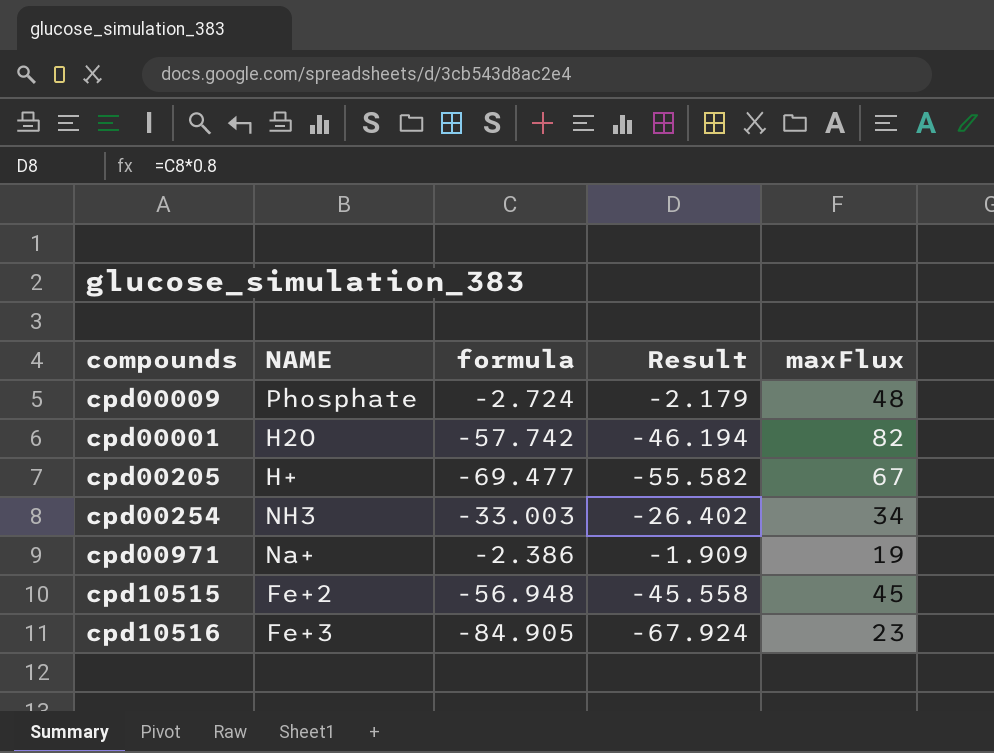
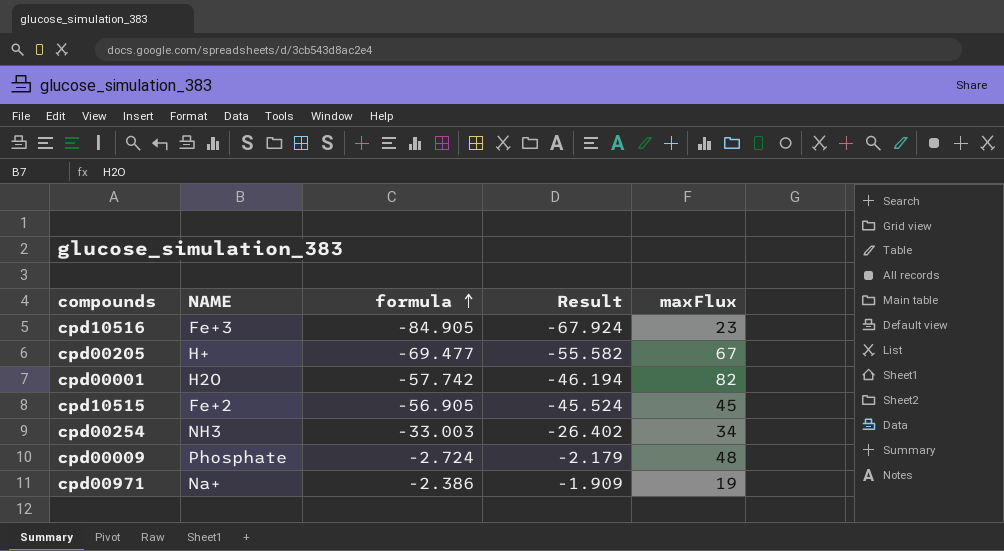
row order: none -> formula ascending
cpd10515 | formula: -56.948 -> -56.905
cpd10515 | Result: -45.558 -> -45.524

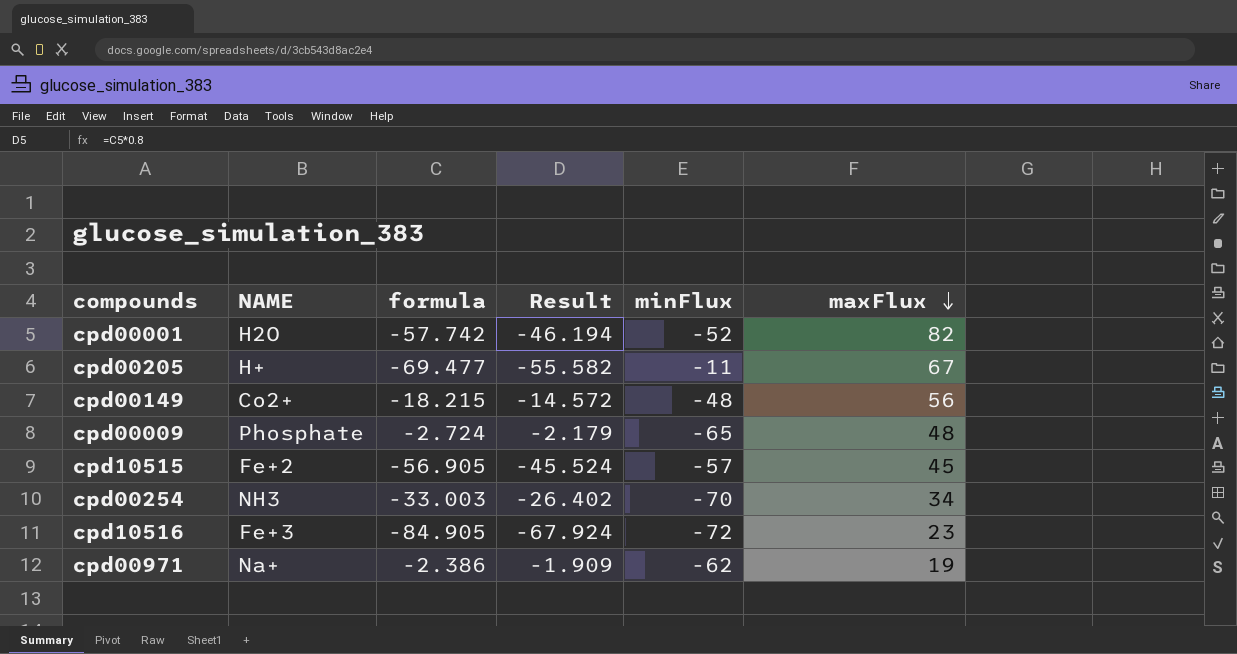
row order: formula ascending -> maxFlux descending
column minFlux | position: none -> 5
row cpd00149: none -> Co2+ | -18.215 | -14.572 | -48 | 56

